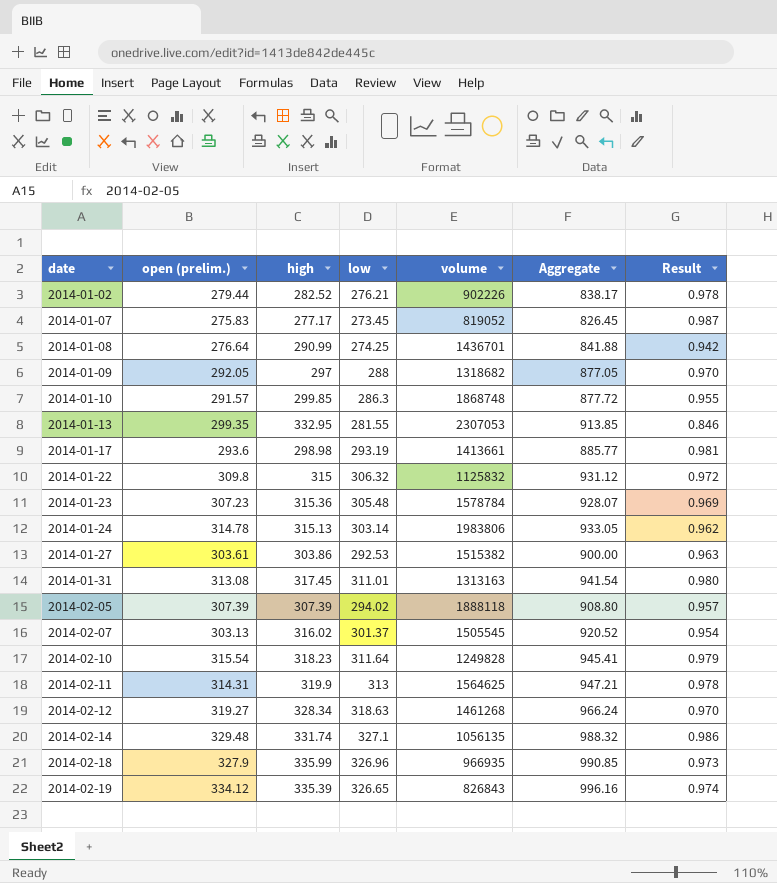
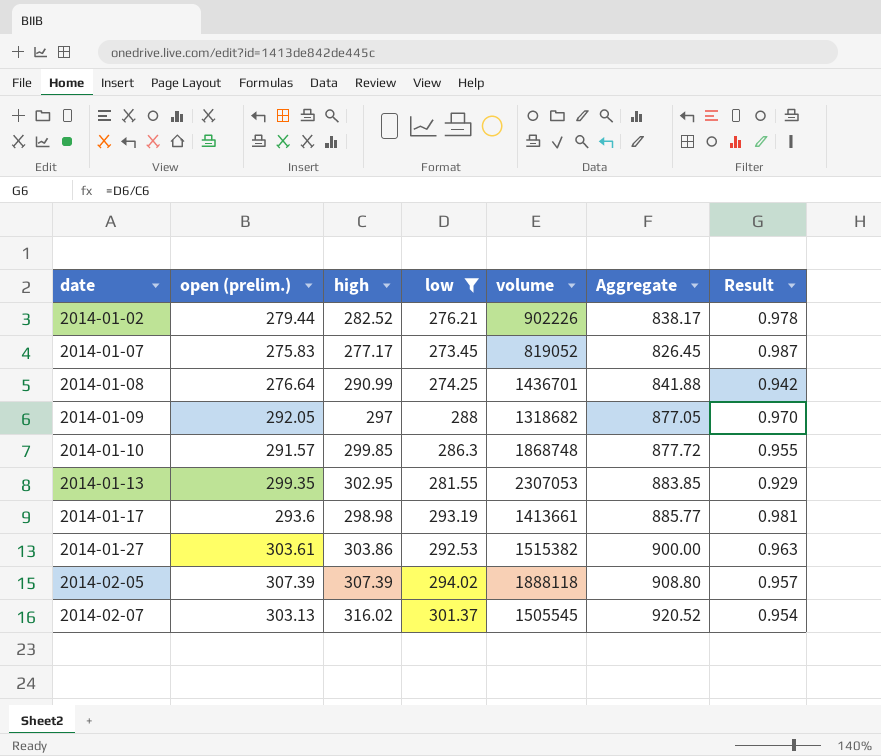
filter: none -> low <= 301.37
2014-01-13 | high: 332.95 -> 302.95
2014-01-13 | Aggregate: 913.85 -> 883.85
2014-01-13 | Result: 0.846 -> 0.929

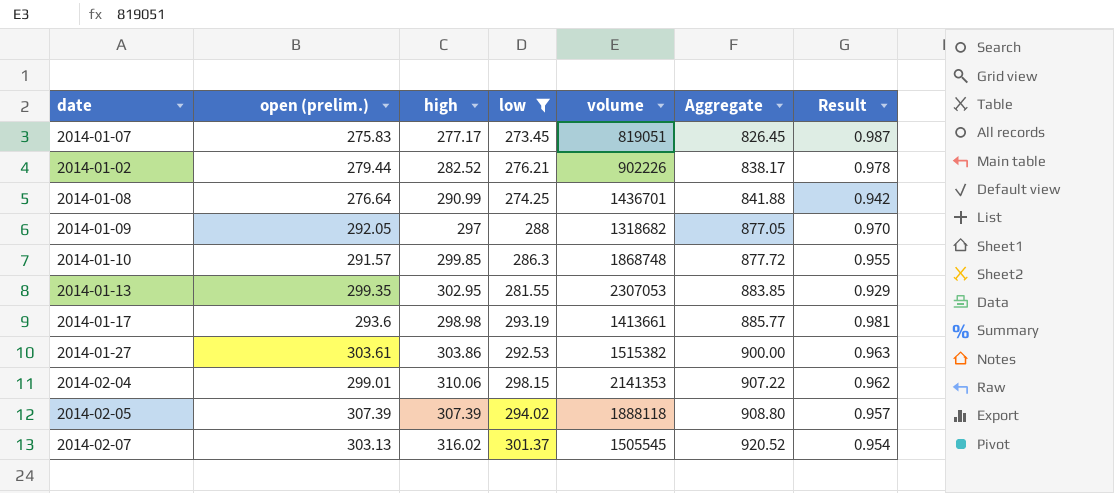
row order: date ascending -> Aggregate ascending
2014-01-07 | volume: 819052 -> 819051
row 2014-02-04: none -> 299.01 | 310.06 | 298.15 | 2141353 | 907.22 | 0.962

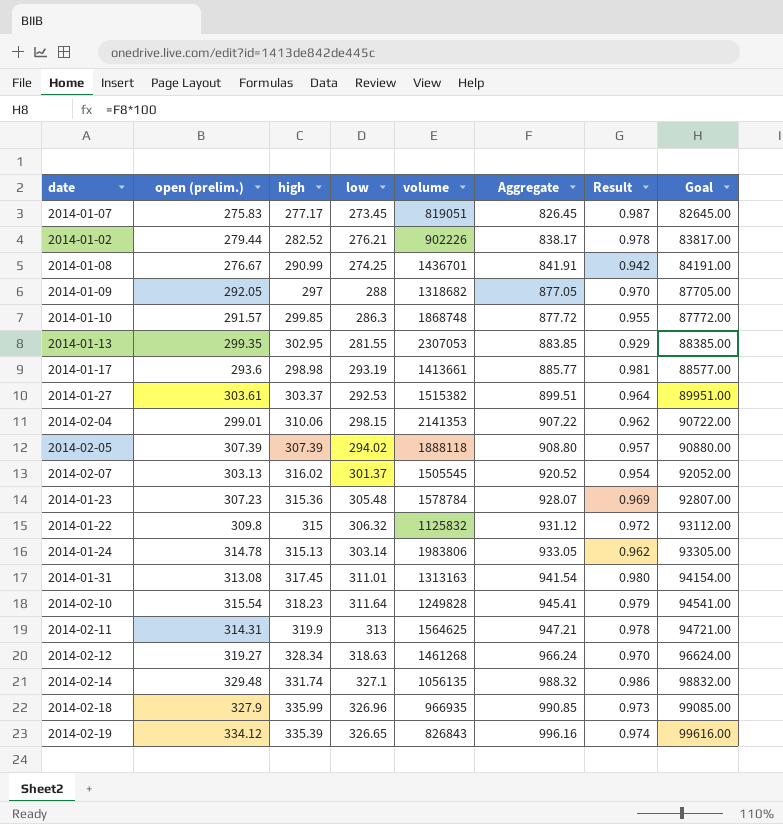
filter: low <= 301.37 -> none
column Goal | formula: none -> [Aggregate] * 100
2014-01-08 | open (prelim.): 276.64 -> 276.67
2014-01-08 | Aggregate: 841.88 -> 841.91
2014-01-27 | high: 303.86 -> 303.37
2014-01-27 | Aggregate: 900.00 -> 899.51
2014-01-27 | Result: 0.963 -> 0.964

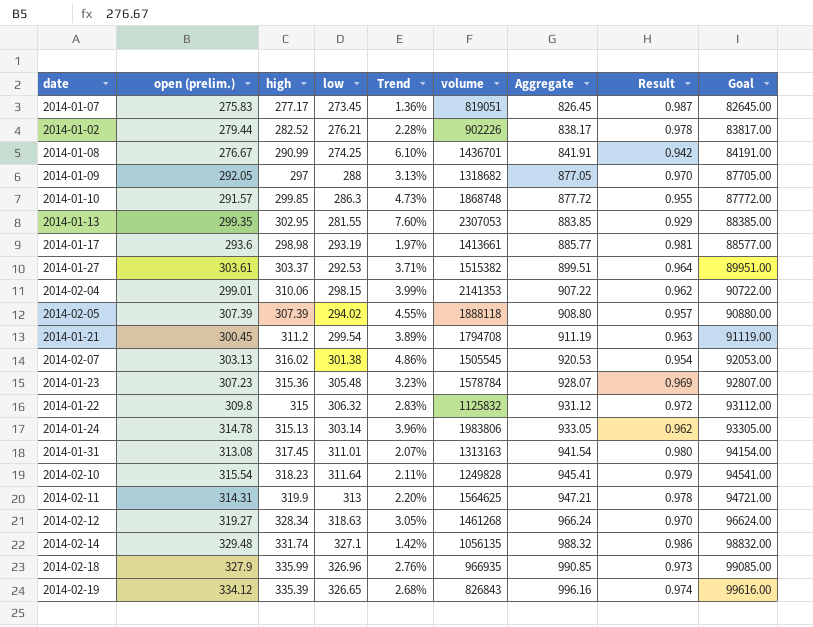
column Trend | formula: none -> ([high] - [low]) / [low]
row 2014-01-21: none -> 300.45 | 311.2 | 299.54 | 3.89% | 1794708 | 911.19 | 0.963 | 91119.00
2014-02-07 | low: 301.37 -> 301.38
2014-02-07 | Aggregate: 920.52 -> 920.53
2014-02-07 | Goal: 92052.00 -> 92053.00

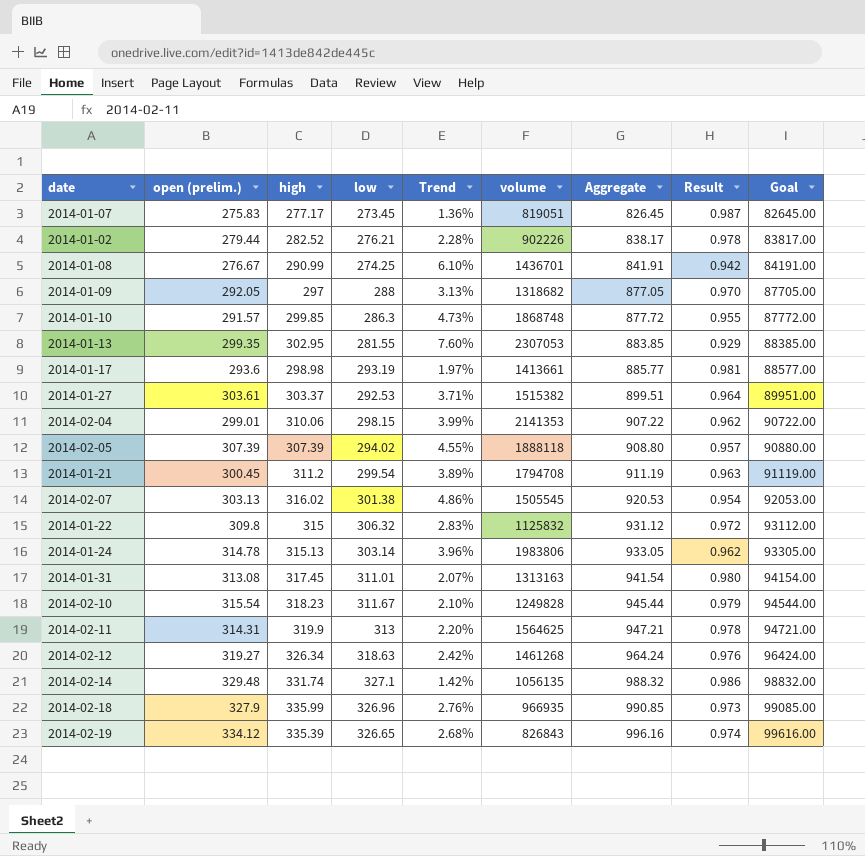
row 2014-01-23: 307.23 | 315.36 | 305.48 | 3.23% | 1578784 | 928.07 | 0.969 | 92807.00 -> none
2014-02-10 | low: 311.64 -> 311.67
2014-02-10 | Trend: 2.11% -> 2.10%
2014-02-10 | Aggregate: 945.41 -> 945.44
2014-02-10 | Goal: 94541.00 -> 94544.00
2014-02-12 | high: 328.34 -> 326.34
2014-02-12 | Trend: 3.05% -> 2.42%
2014-02-12 | Aggregate: 966.24 -> 964.24
2014-02-12 | Result: 0.970 -> 0.976
2014-02-12 | Goal: 96624.00 -> 96424.00

